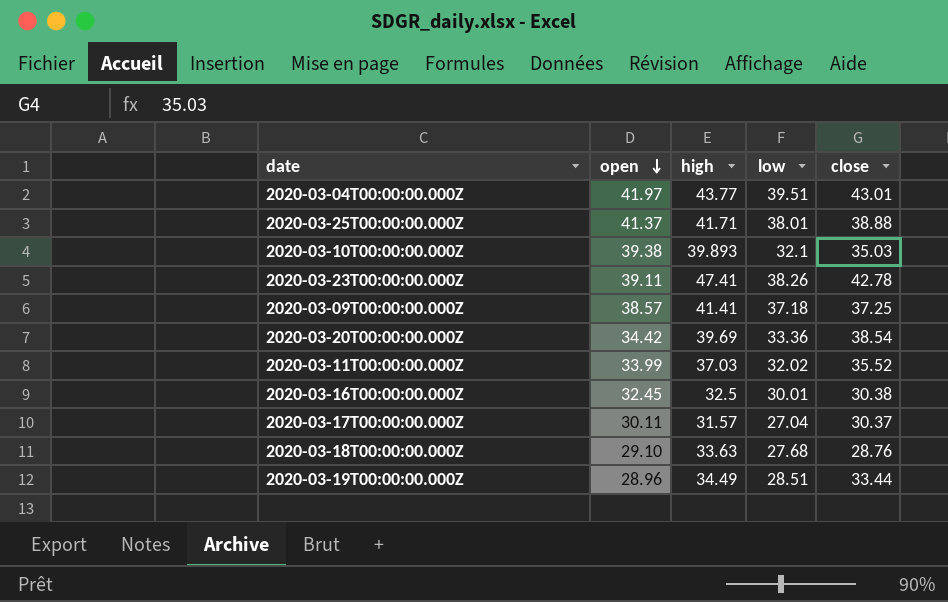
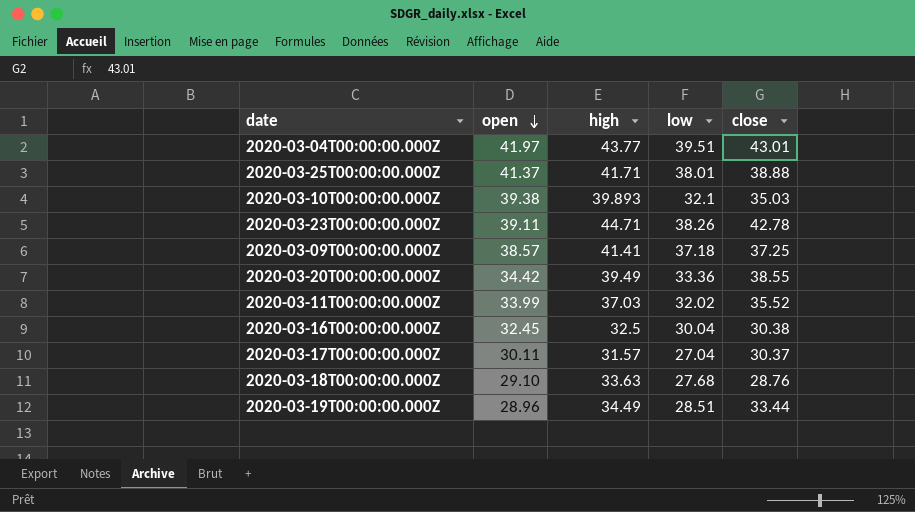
2020-03-23T00:00:00.000Z | high: 47.41 -> 44.71
2020-03-20T00:00:00.000Z | high: 39.69 -> 39.49
2020-03-20T00:00:00.000Z | close: 38.54 -> 38.55
2020-03-16T00:00:00.000Z | low: 30.01 -> 30.04

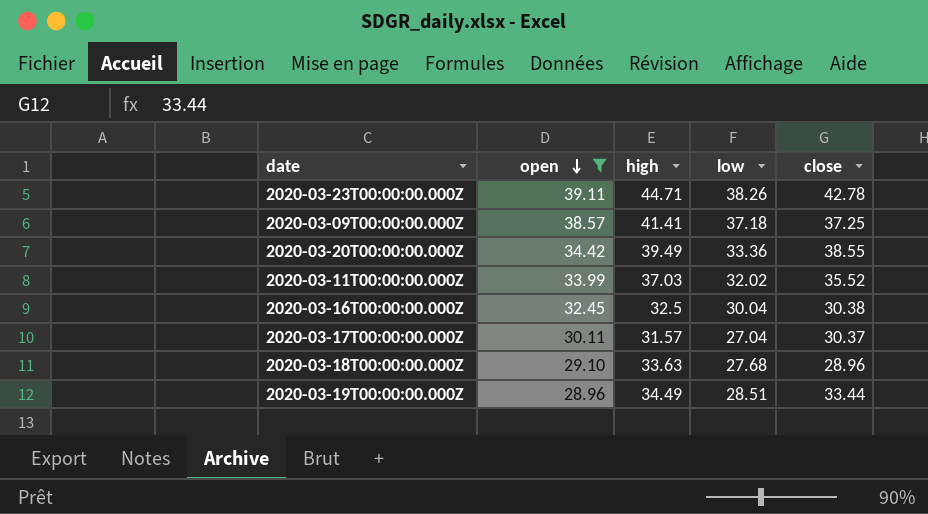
filter: none -> open <= 39.11
2020-03-18T00:00:00.000Z | close: 28.76 -> 28.96

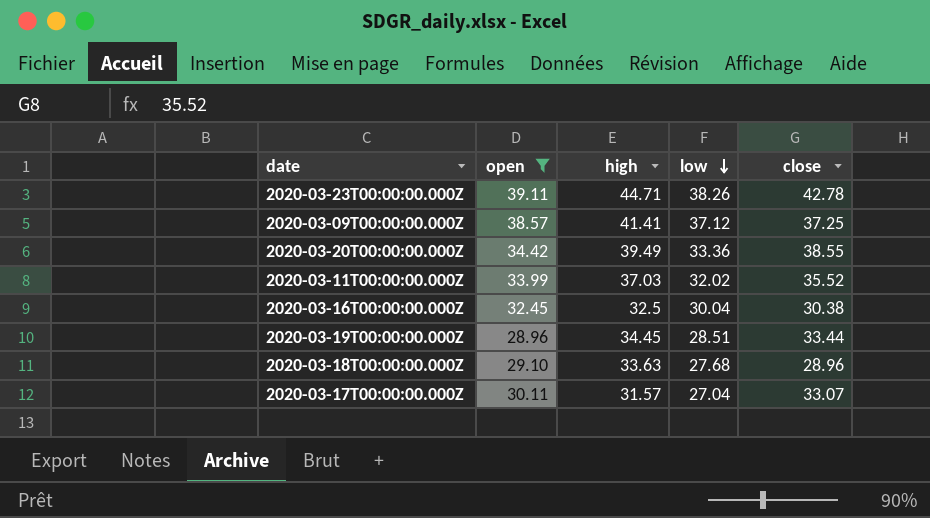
row order: open descending -> low descending
2020-03-09T00:00:00.000Z | low: 37.18 -> 37.12
2020-03-19T00:00:00.000Z | high: 34.49 -> 34.45
2020-03-17T00:00:00.000Z | close: 30.37 -> 33.07

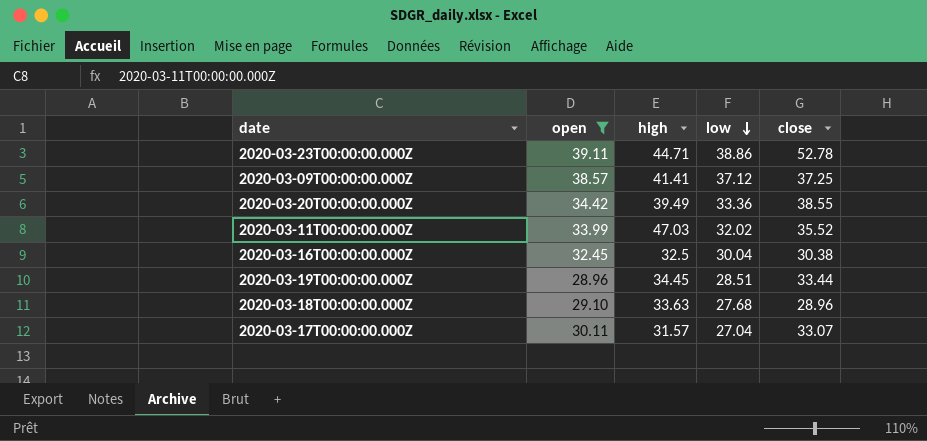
2020-03-23T00:00:00.000Z | low: 38.26 -> 38.86
2020-03-23T00:00:00.000Z | close: 42.78 -> 52.78
2020-03-11T00:00:00.000Z | high: 37.03 -> 47.03

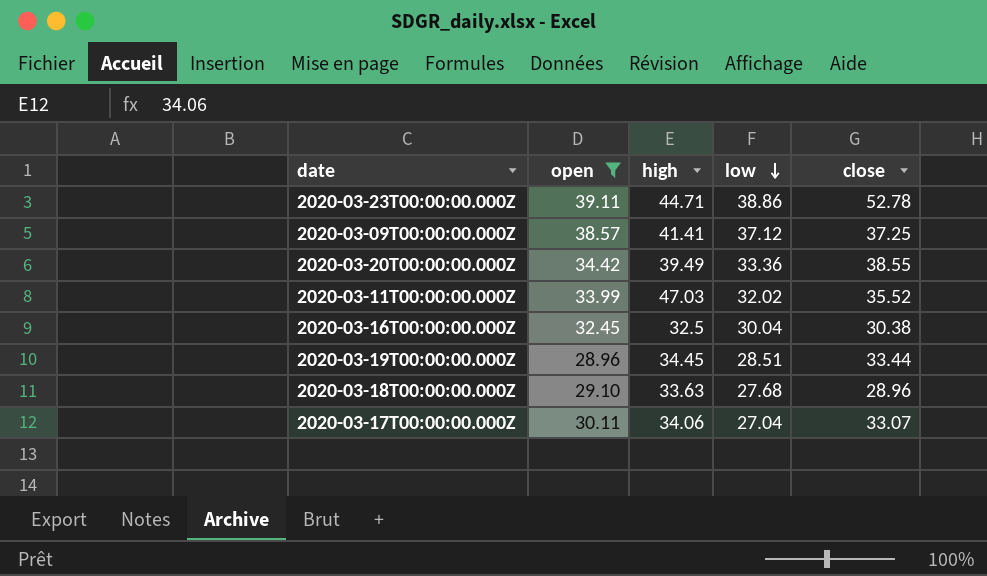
2020-03-17T00:00:00.000Z | high: 31.57 -> 34.06

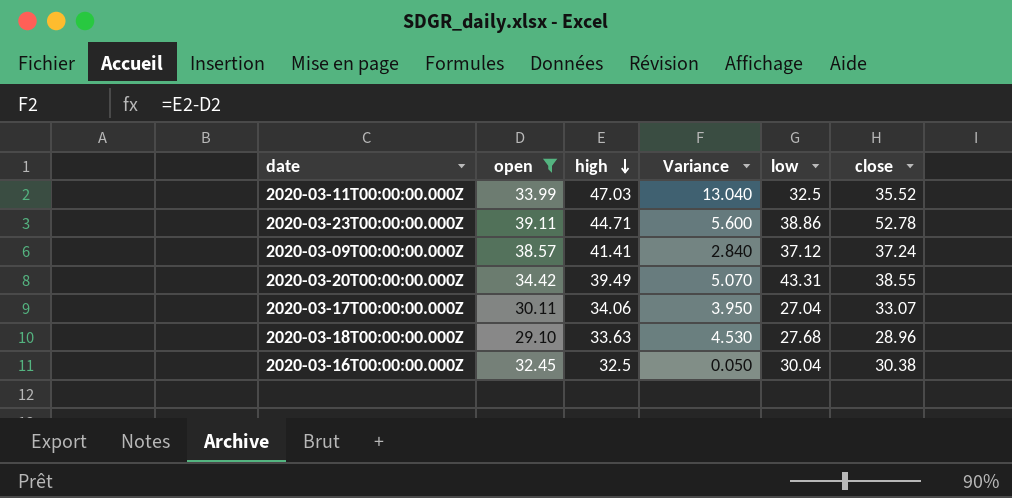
row order: low descending -> high descending
column Variance | formula: none -> [high] - [open]
row 2020-03-19T00:00:00.000Z: 28.96 | 34.45 | 28.51 | 33.44 -> none
2020-03-11T00:00:00.000Z | low: 32.02 -> 32.5
2020-03-09T00:00:00.000Z | close: 37.25 -> 37.24
2020-03-20T00:00:00.000Z | low: 33.36 -> 43.31

